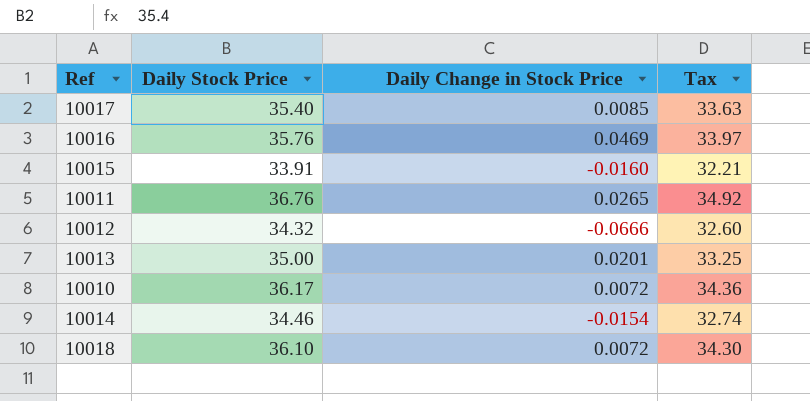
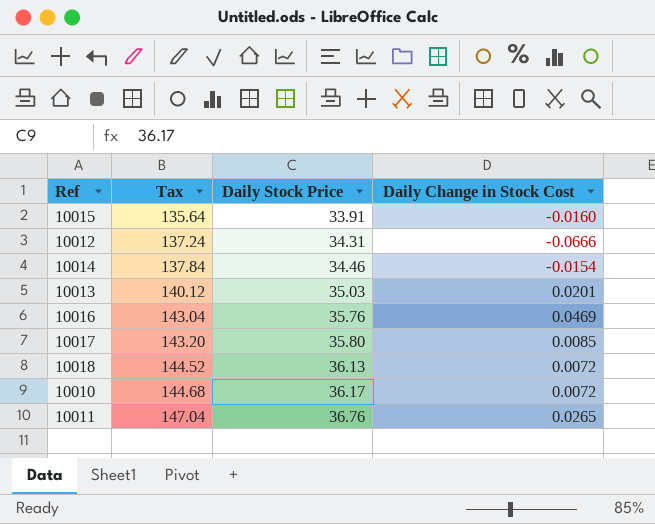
row order: none -> Tax ascending
column Tax | formula: [Daily Stock Price] * 0.95 -> [Daily Stock Price] * 4
column Tax | position: 4 -> 2
column name: Daily Change in Stock Price -> Daily Change in Stock Cost
10012 | Daily Stock Price: 34.32 -> 34.31
10013 | Daily Stock Price: 35.00 -> 35.03
10017 | Daily Stock Price: 35.40 -> 35.80
10018 | Daily Stock Price: 36.10 -> 36.13

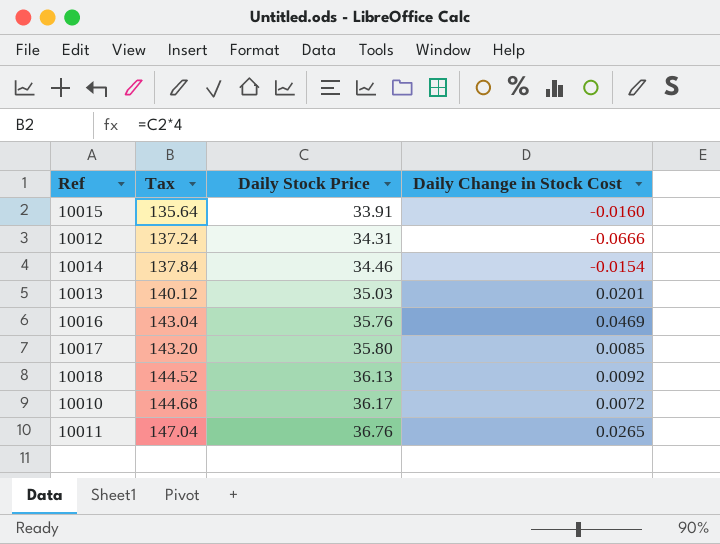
10018 | Daily Change in Stock Cost: 0.0072 -> 0.0092

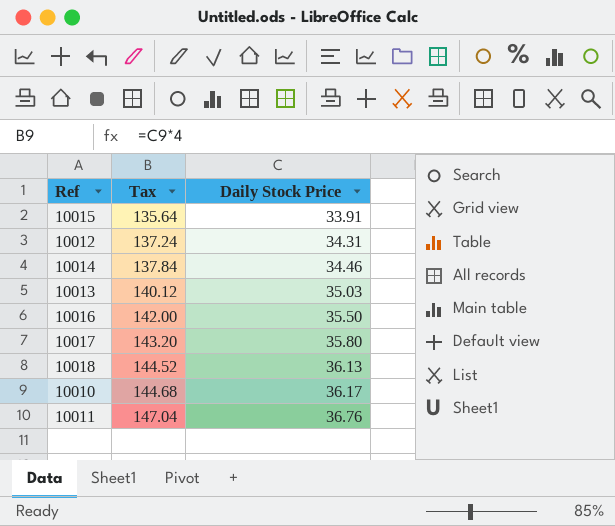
column Daily Change in Stock Cost | position: 4 -> none
10016 | Tax: 143.04 -> 142.00
10016 | Daily Stock Price: 35.76 -> 35.50

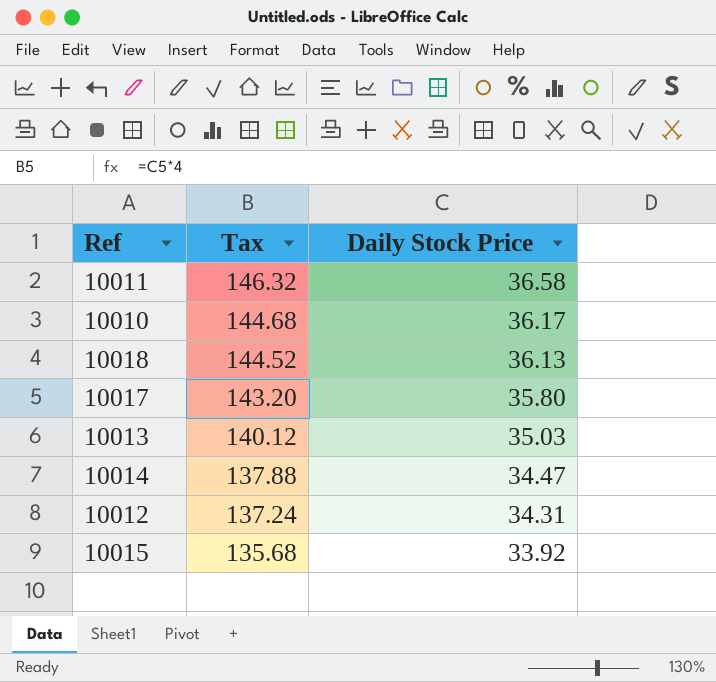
row order: Tax ascending -> Tax descending
row 10016: 142.00 | 35.50 -> none
10011 | Tax: 147.04 -> 146.32
10011 | Daily Stock Price: 36.76 -> 36.58
10014 | Tax: 137.84 -> 137.88
10014 | Daily Stock Price: 34.46 -> 34.47
10015 | Tax: 135.64 -> 135.68
10015 | Daily Stock Price: 33.91 -> 33.92

